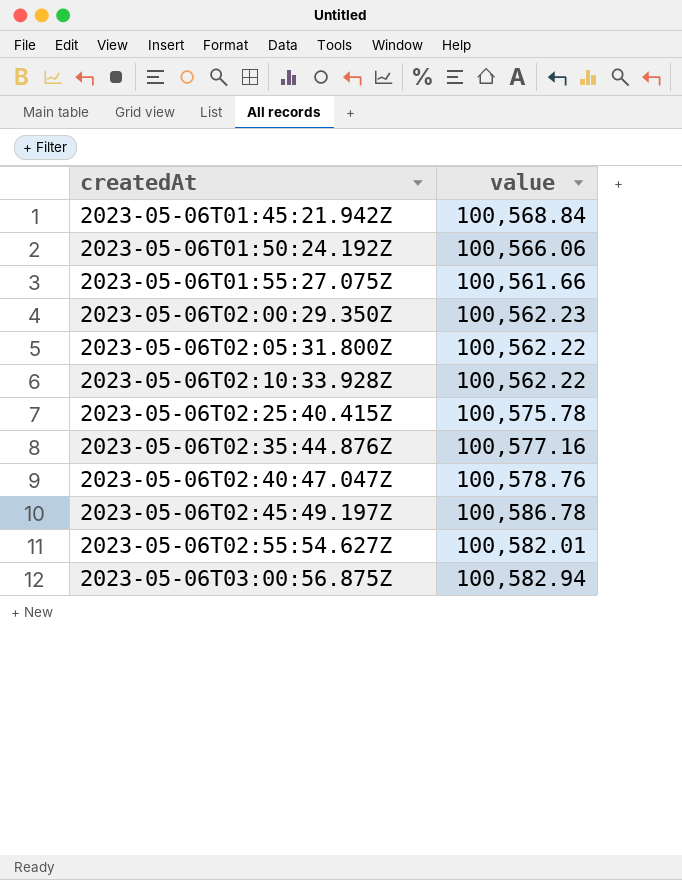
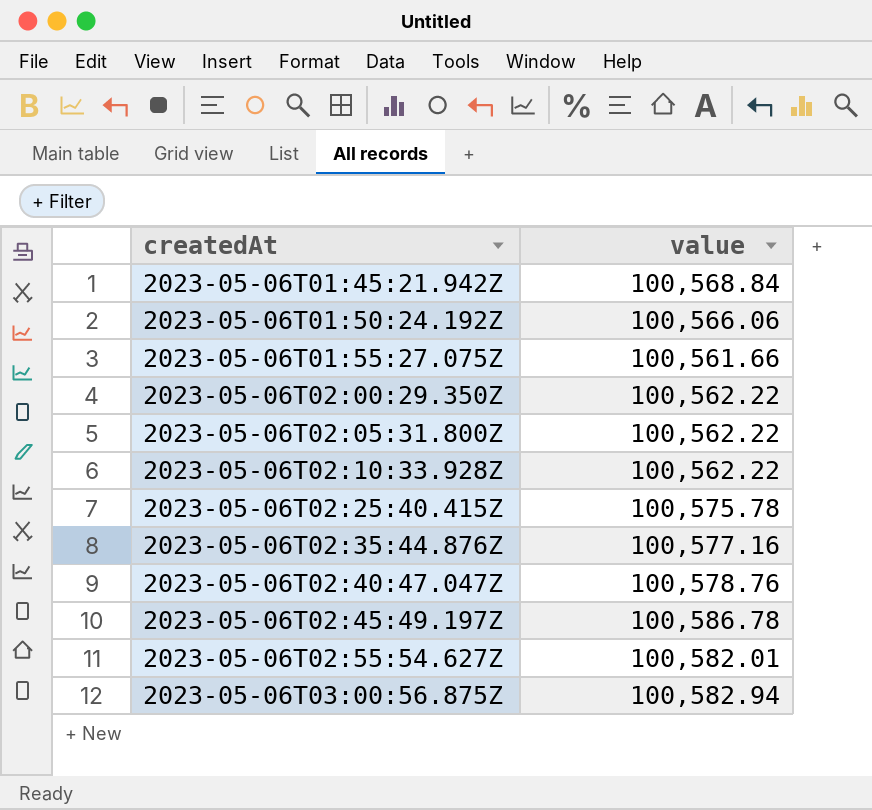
2023-05-06T02:00:29.350Z | value: 100,562.23 -> 100,562.22

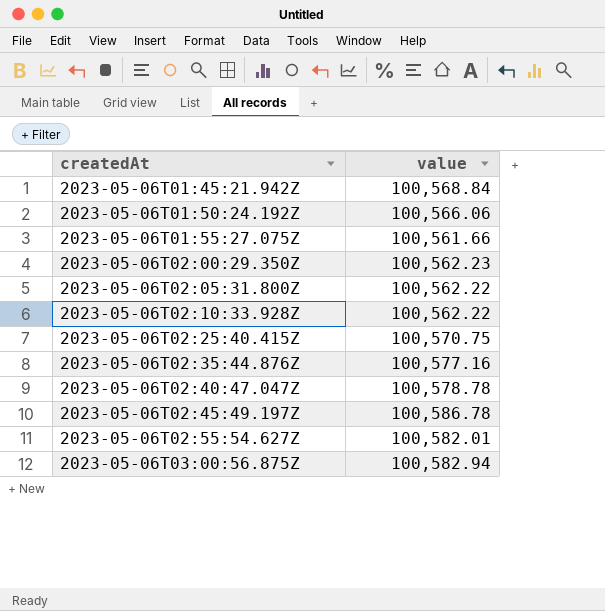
2023-05-06T02:00:29.350Z | value: 100,562.22 -> 100,562.23
2023-05-06T02:25:40.415Z | value: 100,575.78 -> 100,570.75
2023-05-06T02:40:47.047Z | value: 100,578.76 -> 100,578.78

